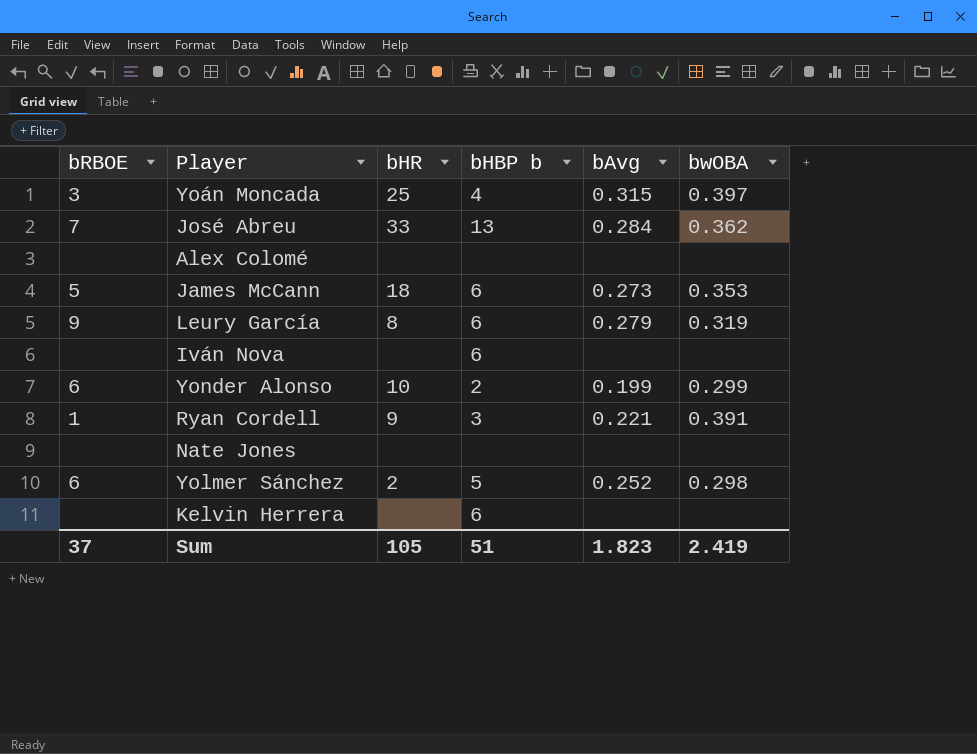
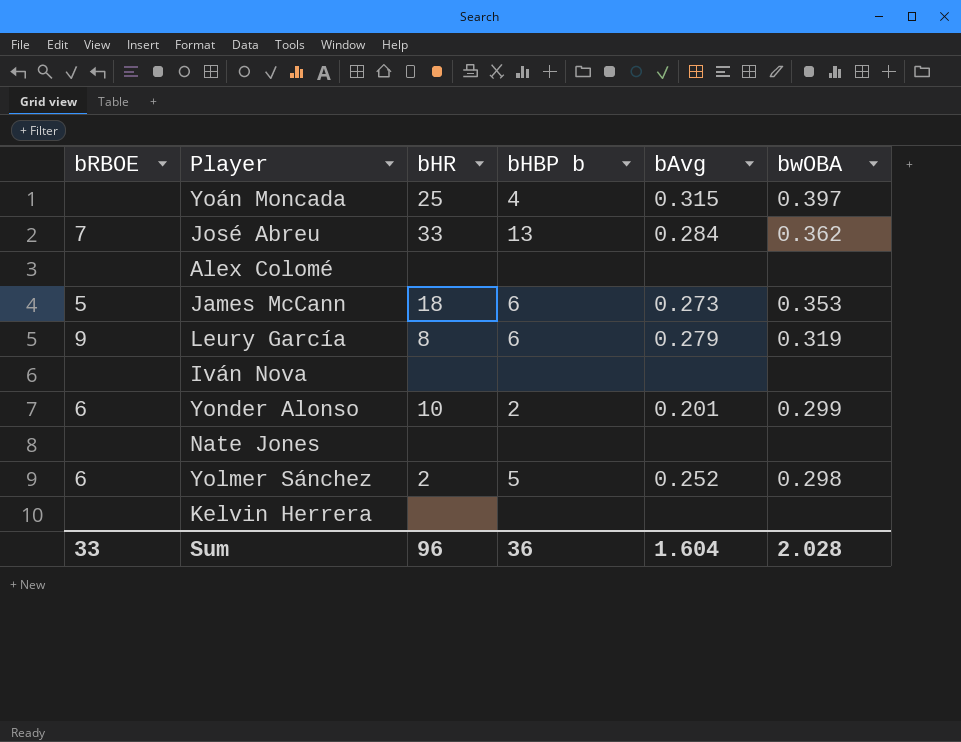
row Ryan Cordell: 1 | 9 | 3 | 0.221 | 0.391 -> none
Yoán Moncada | bRBOE: 3 -> none
Iván Nova | bHBP b: 6 -> none
Yonder Alonso | bAvg: 0.199 -> 0.201
Kelvin Herrera | bHBP b: 6 -> none
Sum | bRBOE: 37 -> 33
Sum | bHR: 105 -> 96
Sum | bHBP b: 51 -> 36
Sum | bAvg: 1.823 -> 1.604
Sum | bwOBA: 2.419 -> 2.028

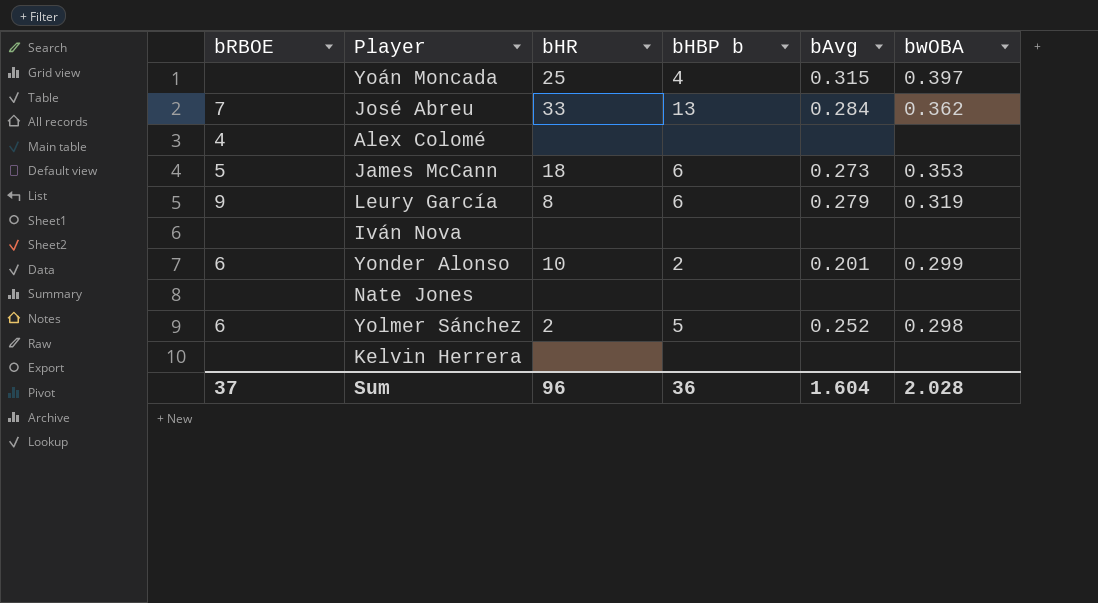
Alex Colomé | bRBOE: none -> 4
Sum | bRBOE: 33 -> 37

